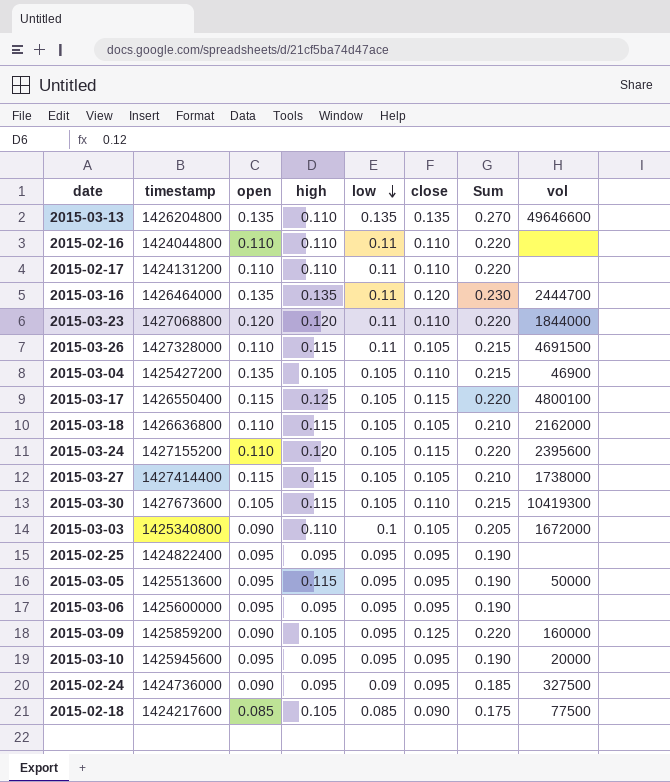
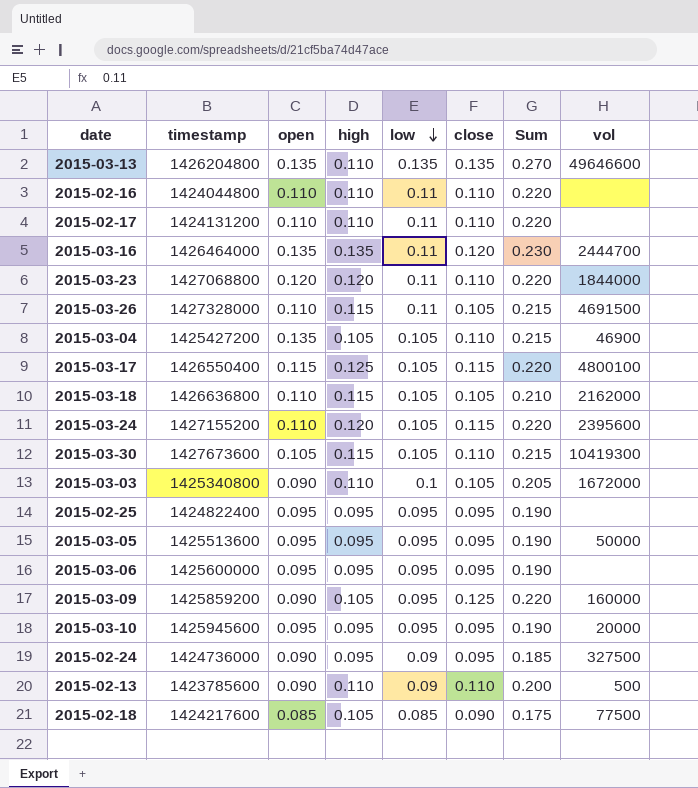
row 2015-03-27: 1427414400 | 0.115 | 0.115 | 0.105 | 0.105 | 0.210 | 1738000 -> none
2015-03-05 | high: 0.115 -> 0.095
row 2015-02-13: none -> 1423785600 | 0.090 | 0.110 | 0.09 | 0.110 | 0.200 | 500

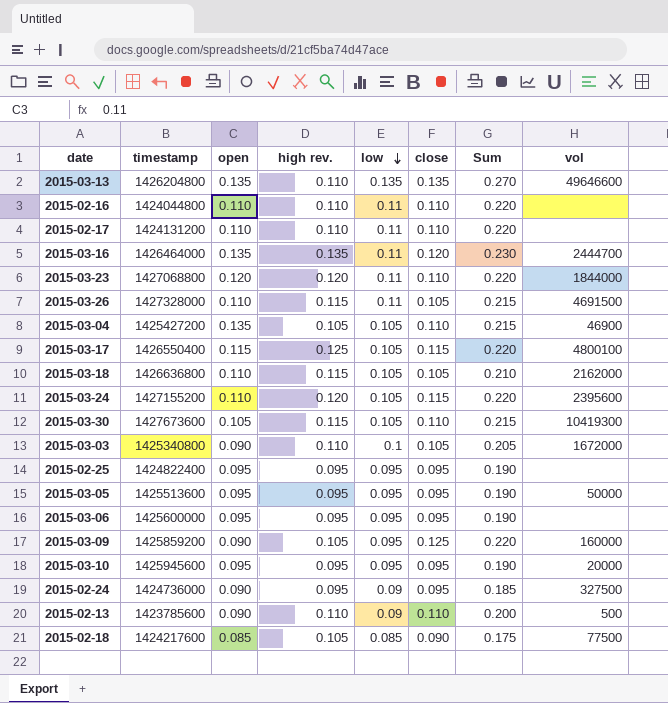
column name: high -> high rev.

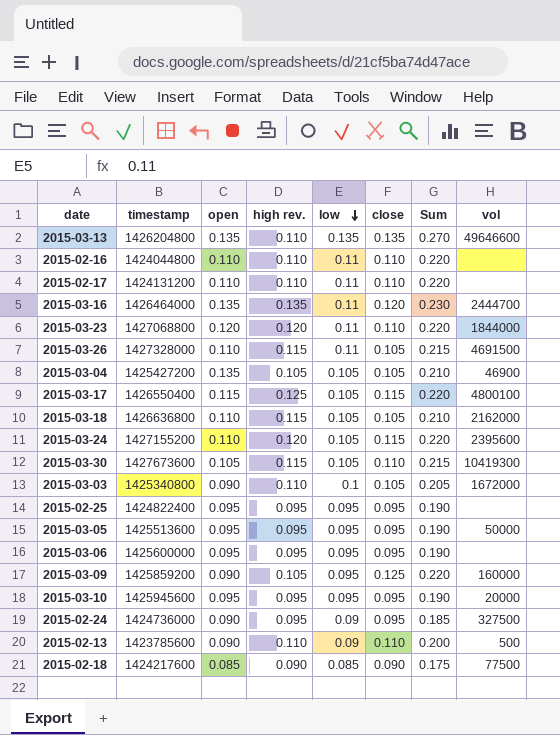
2015-03-04 | close: 0.110 -> 0.105
2015-03-04 | Sum: 0.215 -> 0.210
2015-02-18 | high rev.: 0.105 -> 0.090

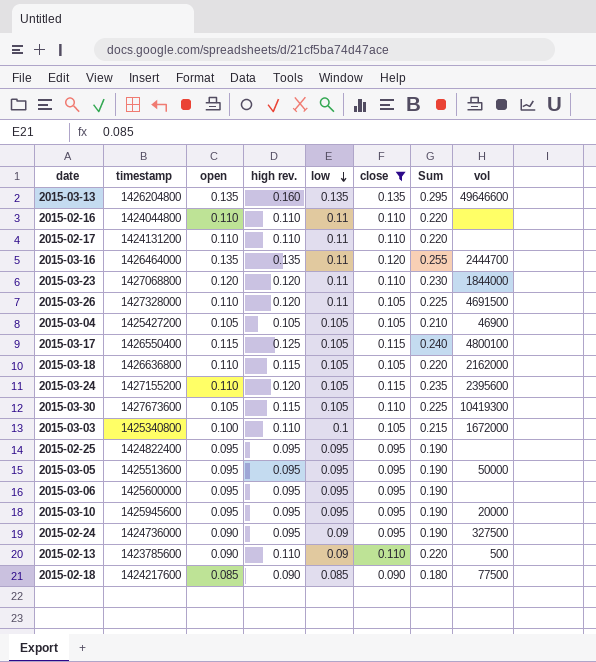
filter: none -> close != 0.125
column Sum | formula: [low] + [close] -> [high rev.] + [close]
2015-03-13 | high rev.: 0.110 -> 0.160
2015-03-26 | high rev.: 0.115 -> 0.120
2015-03-04 | open: 0.135 -> 0.105
2015-03-03 | open: 0.090 -> 0.100

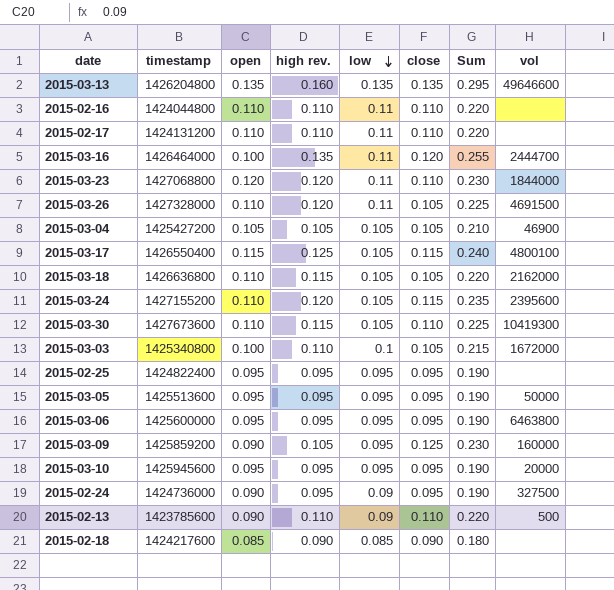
filter: close != 0.125 -> none
2015-03-16 | open: 0.135 -> 0.100
2015-03-30 | open: 0.105 -> 0.110
2015-03-06 | vol: none -> 6463800
2015-02-18 | vol: 77500 -> none

